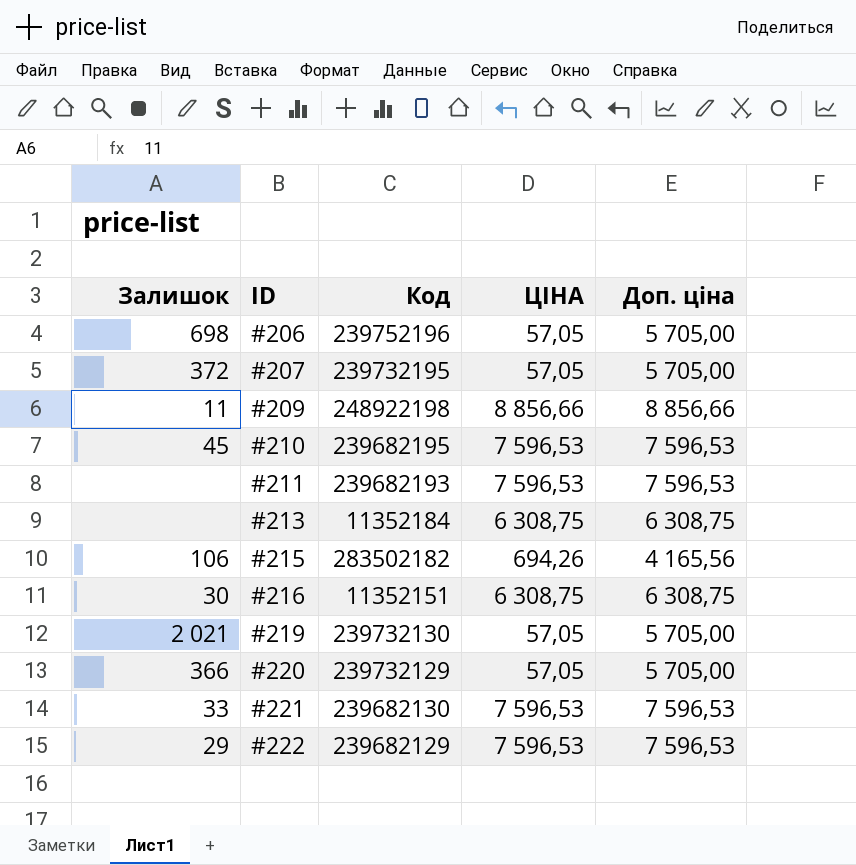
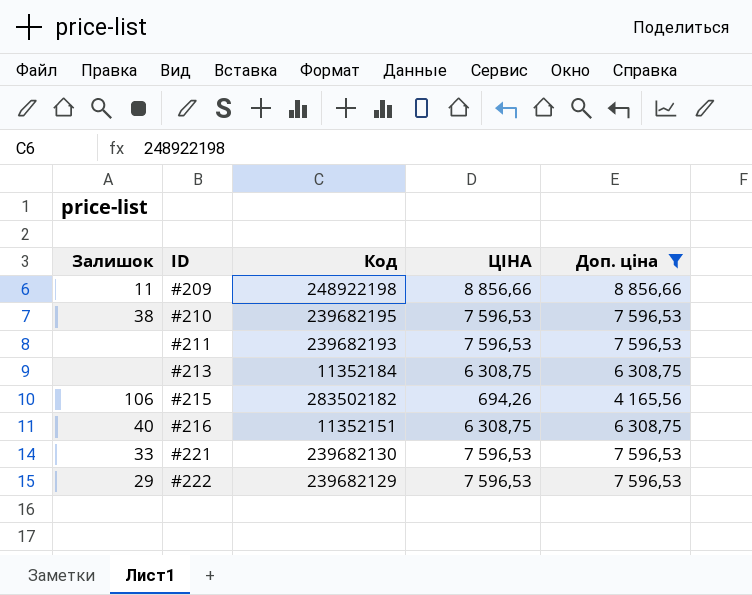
filter: none -> Доп. ціна != 5 705,00
#210 | Залишок: 45 -> 38
#216 | Залишок: 30 -> 40

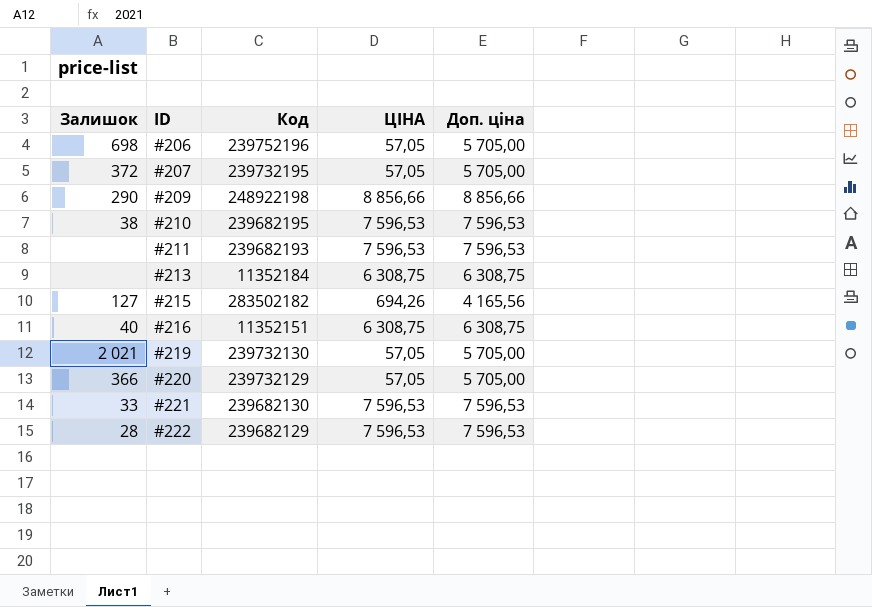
filter: Доп. ціна != 5 705,00 -> none
#209 | Залишок: 11 -> 290
#215 | Залишок: 106 -> 127
#222 | Залишок: 29 -> 28

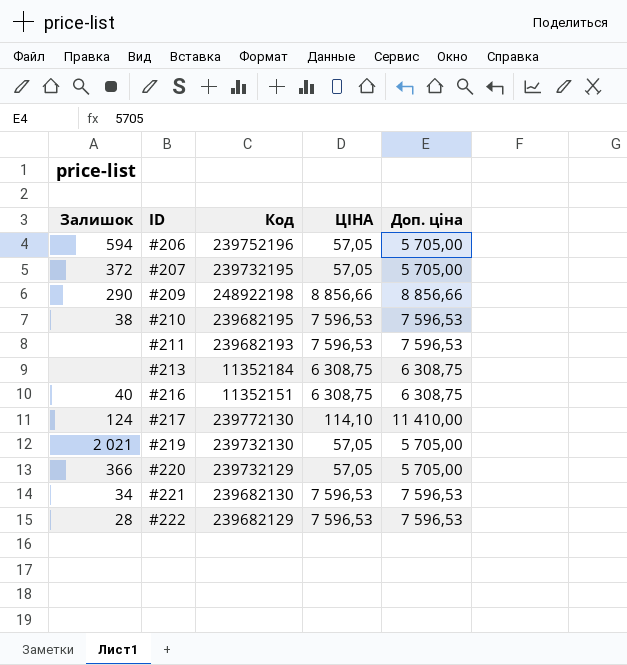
row #215: 127 | 283502182 | 694,26 | 4 165,56 -> none
#206 | Залишок: 698 -> 594
row #217: none -> 124 | 239772130 | 114,10 | 11 410,00
#221 | Залишок: 33 -> 34

